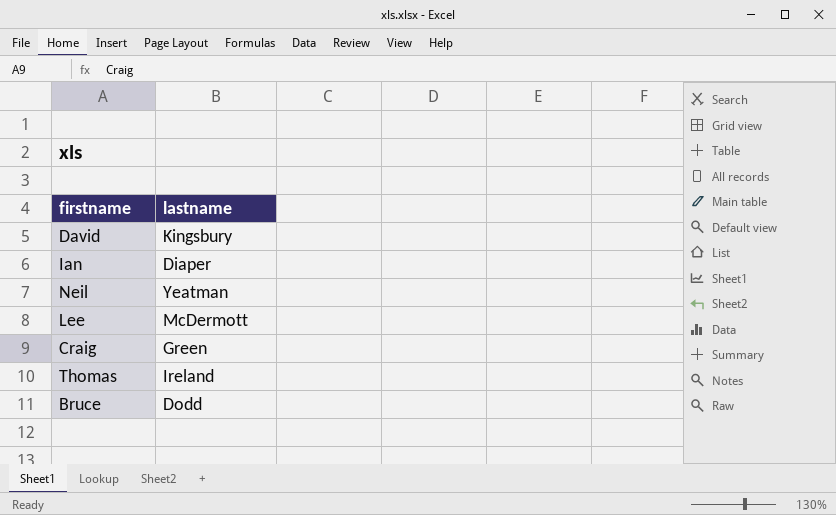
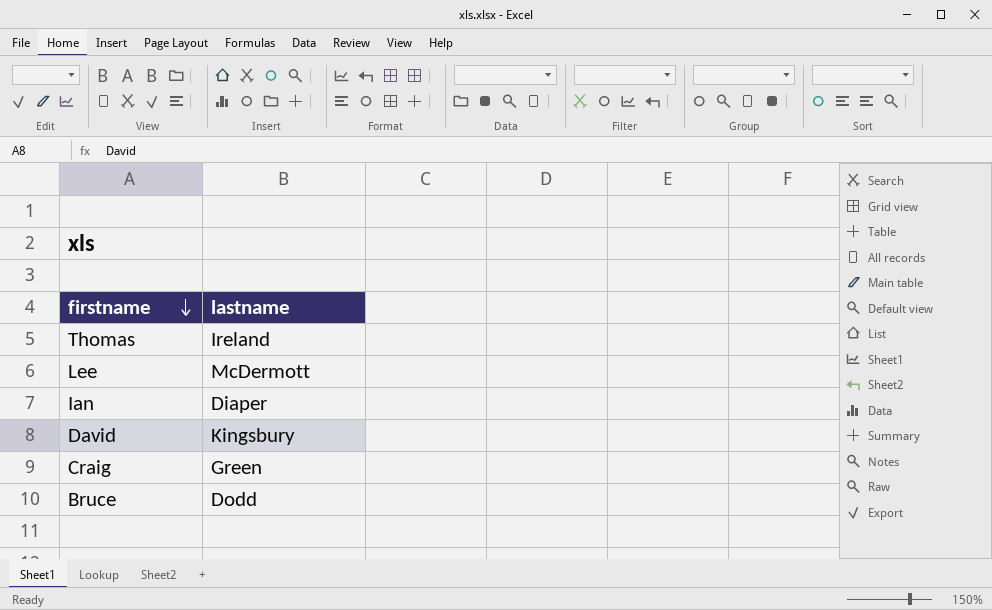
row order: none -> firstname descending
row Neil: Yeatman -> none

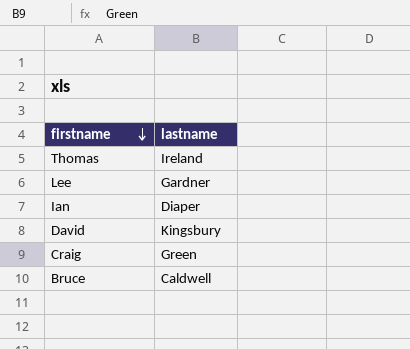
Lee | lastname: McDermott -> Gardner
Bruce | lastname: Dodd -> Caldwell

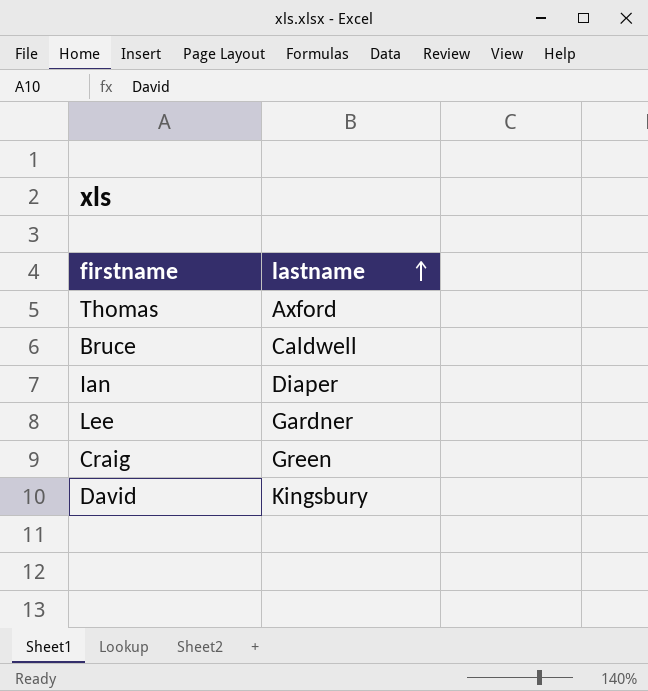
row order: firstname descending -> lastname ascending
Thomas | lastname: Ireland -> Axford

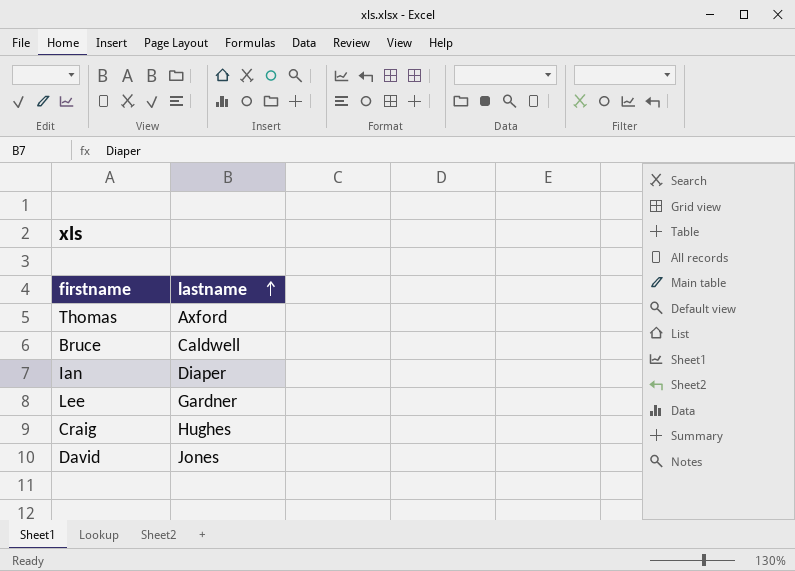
Craig | lastname: Green -> Hughes
David | lastname: Kingsbury -> Jones

